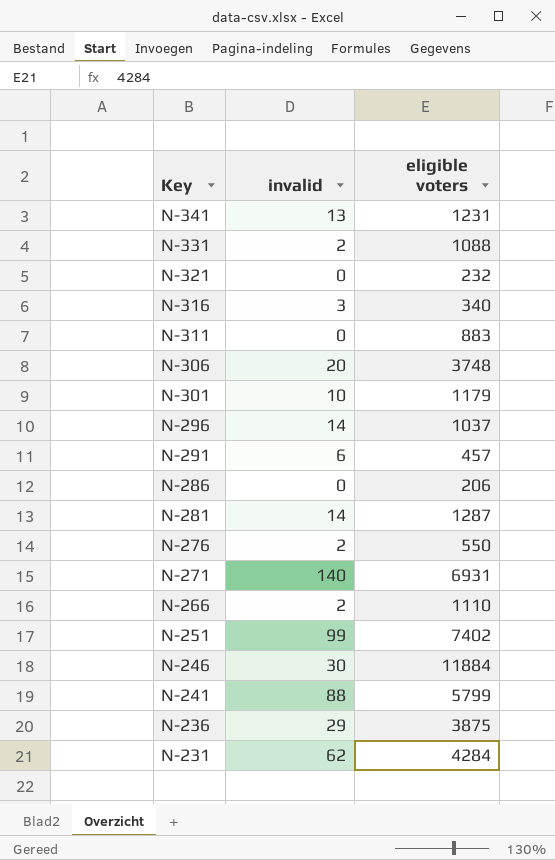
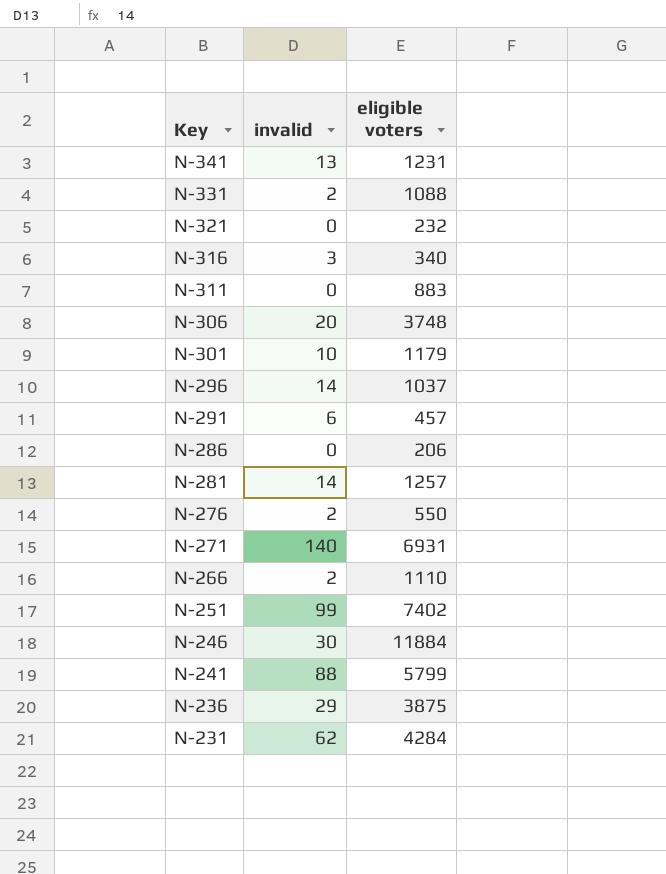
N-281 | eligible voters: 1287 -> 1257

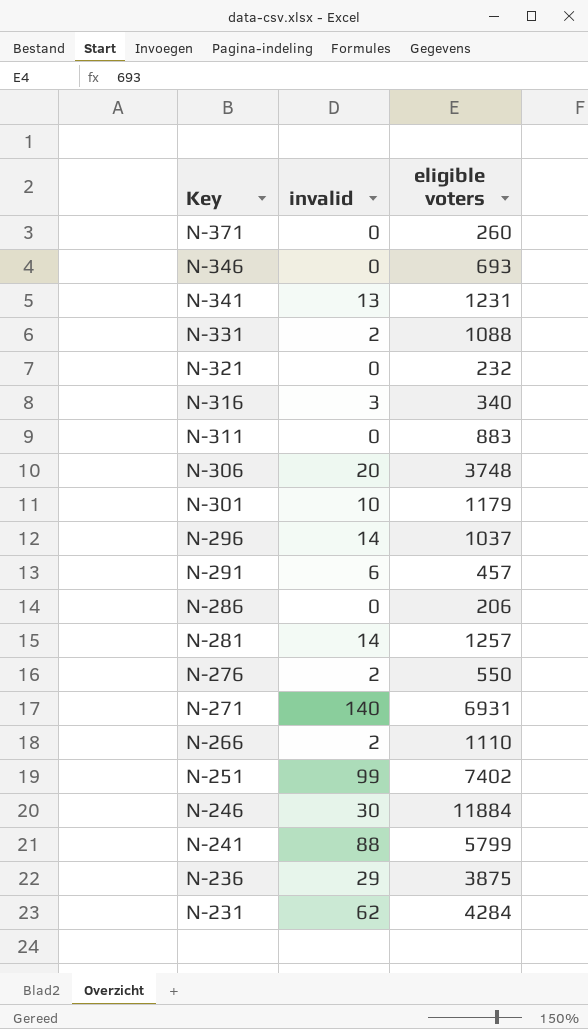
row N-371: none -> 0 | 260
row N-346: none -> 0 | 693

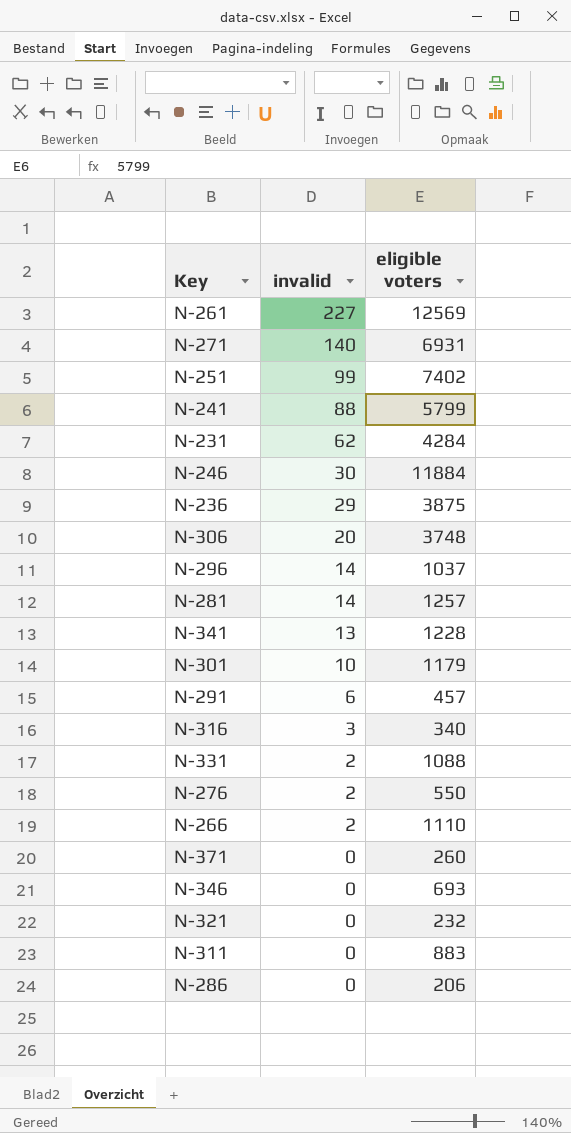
row order: Key descending -> invalid descending
row N-261: none -> 227 | 12569
N-341 | eligible voters: 1231 -> 1228

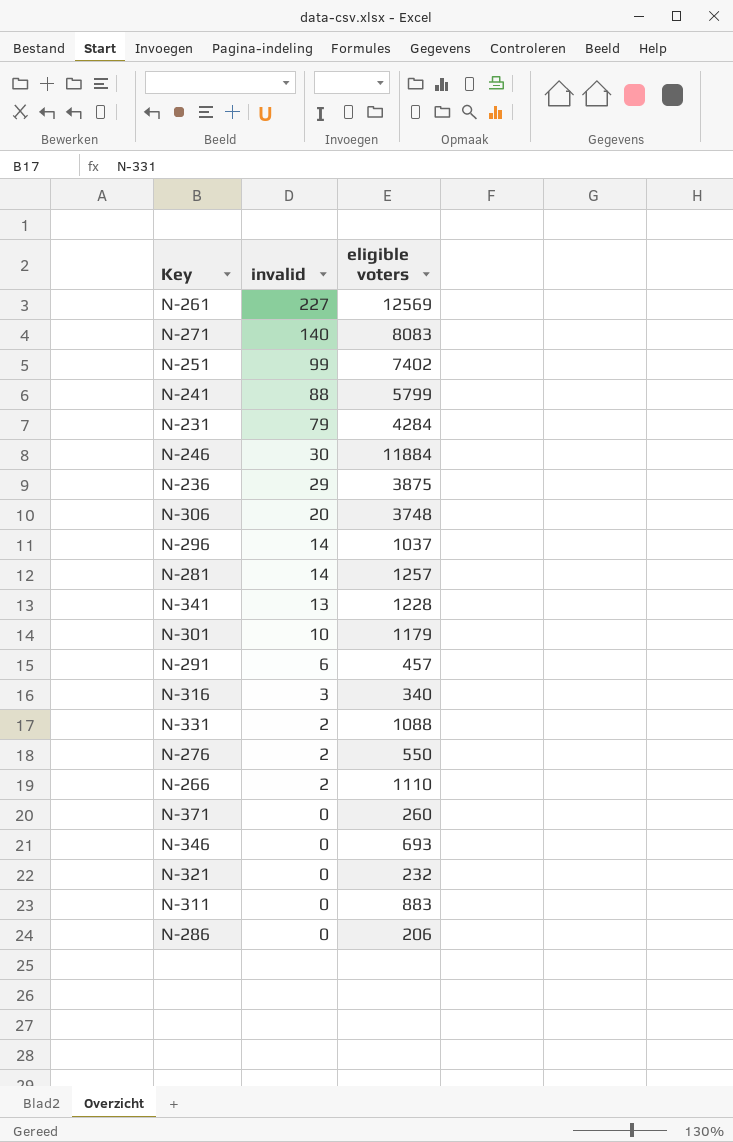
N-271 | eligible voters: 6931 -> 8083
N-231 | invalid: 62 -> 79

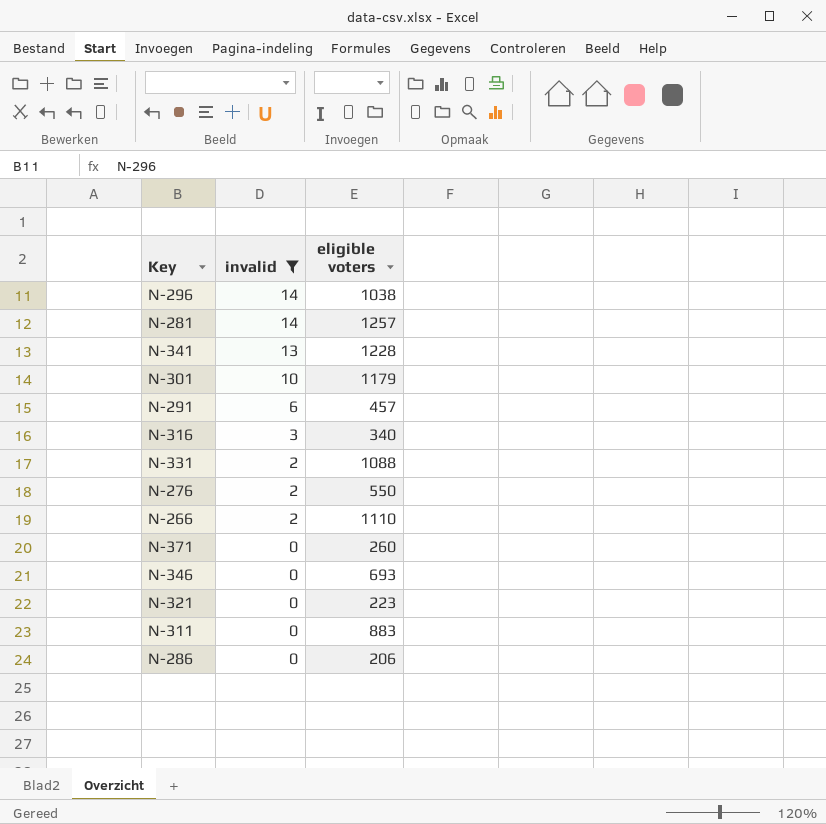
filter: none -> invalid <= 14
N-296 | eligible voters: 1037 -> 1038
N-321 | eligible voters: 232 -> 223

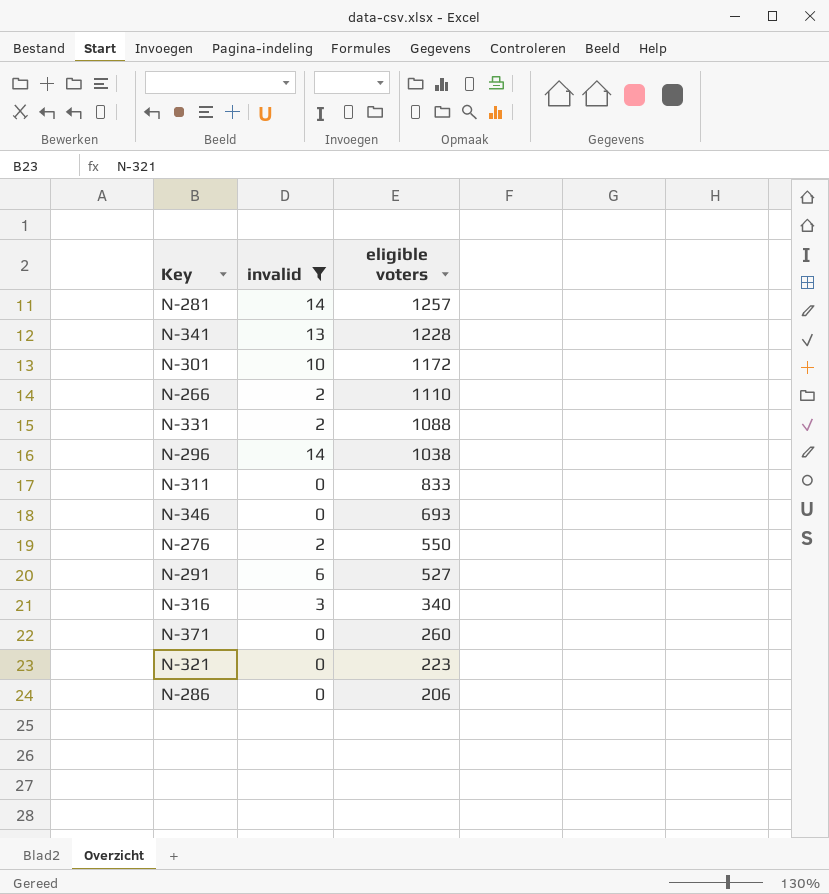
row order: invalid descending -> eligible voters descending
N-301 | eligible voters: 1179 -> 1172
N-311 | eligible voters: 883 -> 833
N-291 | eligible voters: 457 -> 527

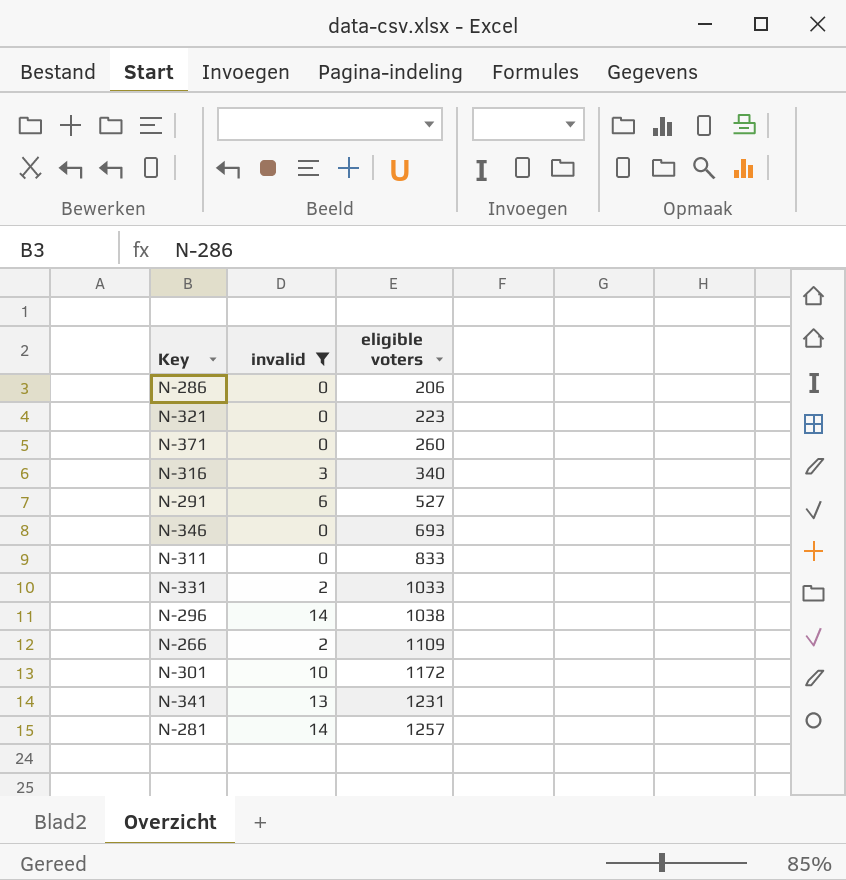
row order: eligible voters descending -> eligible voters ascending
row N-276: 2 | 550 -> none
N-331 | eligible voters: 1088 -> 1033
N-266 | eligible voters: 1110 -> 1109
N-341 | eligible voters: 1228 -> 1231

